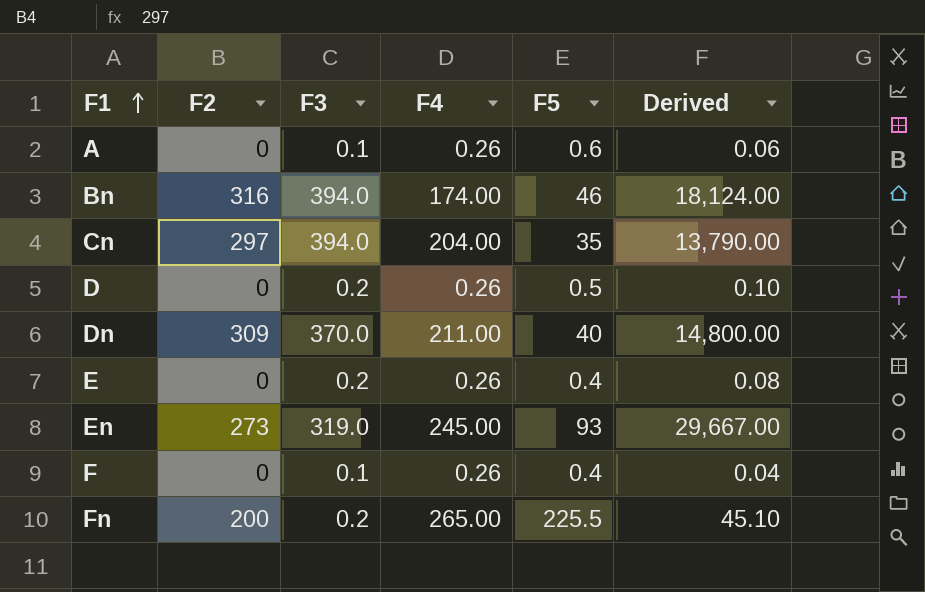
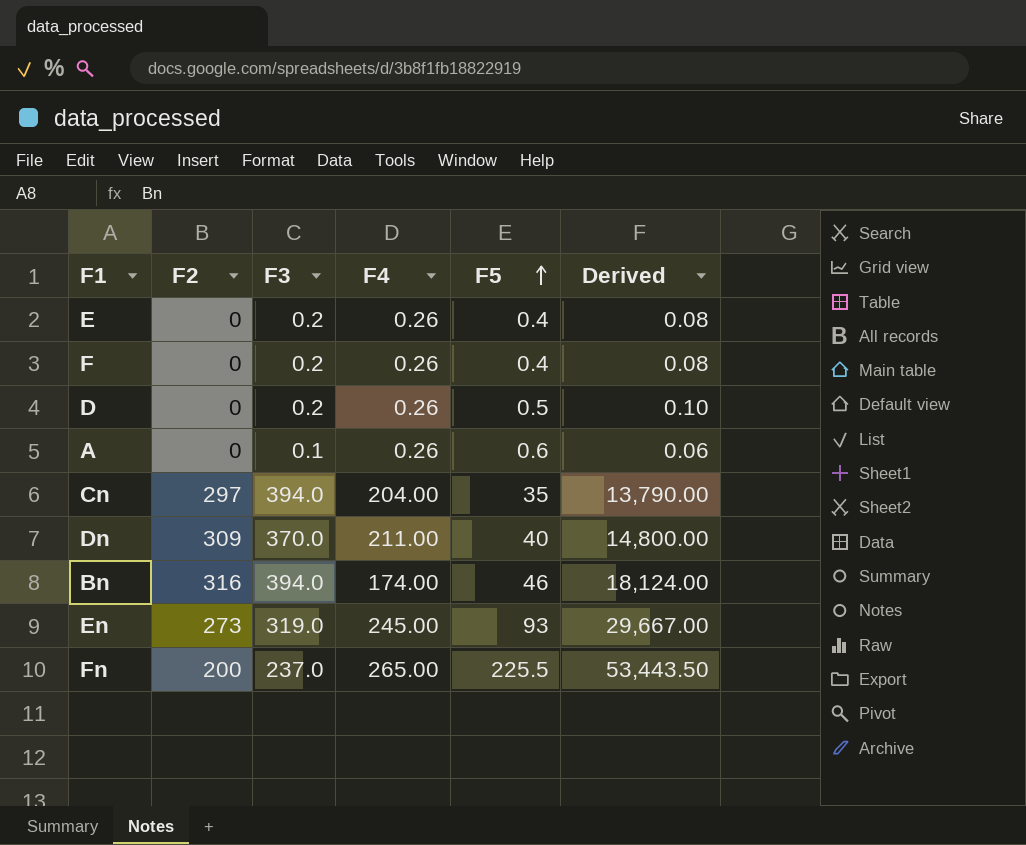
row order: F1 ascending -> F5 ascending
F | F3: 0.1 -> 0.2
F | Derived: 0.04 -> 0.08
Fn | F3: 0.2 -> 237.0
Fn | Derived: 45.10 -> 53,443.50

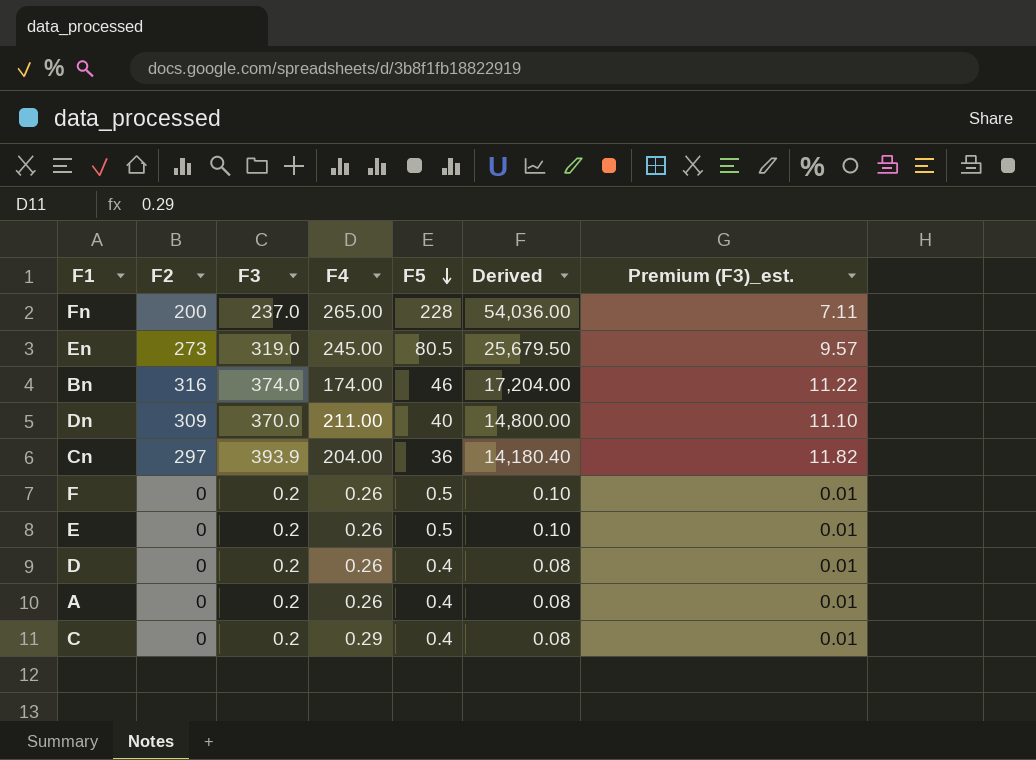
row order: F5 ascending -> F5 descending
column Premium (F3)_est. | formula: none -> [F3] * 0.03
Fn | F5: 225.5 -> 228
Fn | Derived: 53,443.50 -> 54,036.00
En | F5: 93 -> 80.5
En | Derived: 29,667.00 -> 25,679.50
Bn | F3: 394.0 -> 374.0
Bn | Derived: 18,124.00 -> 17,204.00
Cn | F3: 394.0 -> 393.9
Cn | F5: 35 -> 36
Cn | Derived: 13,790.00 -> 14,180.40
F | F5: 0.4 -> 0.5
F | Derived: 0.08 -> 0.10
E | F5: 0.4 -> 0.5
E | Derived: 0.08 -> 0.10
D | F5: 0.5 -> 0.4
D | Derived: 0.10 -> 0.08
A | F3: 0.1 -> 0.2
A | F5: 0.6 -> 0.4
A | Derived: 0.06 -> 0.08
row C: none -> 0 | 0.2 | 0.29 | 0.4 | 0.08 | 0.01

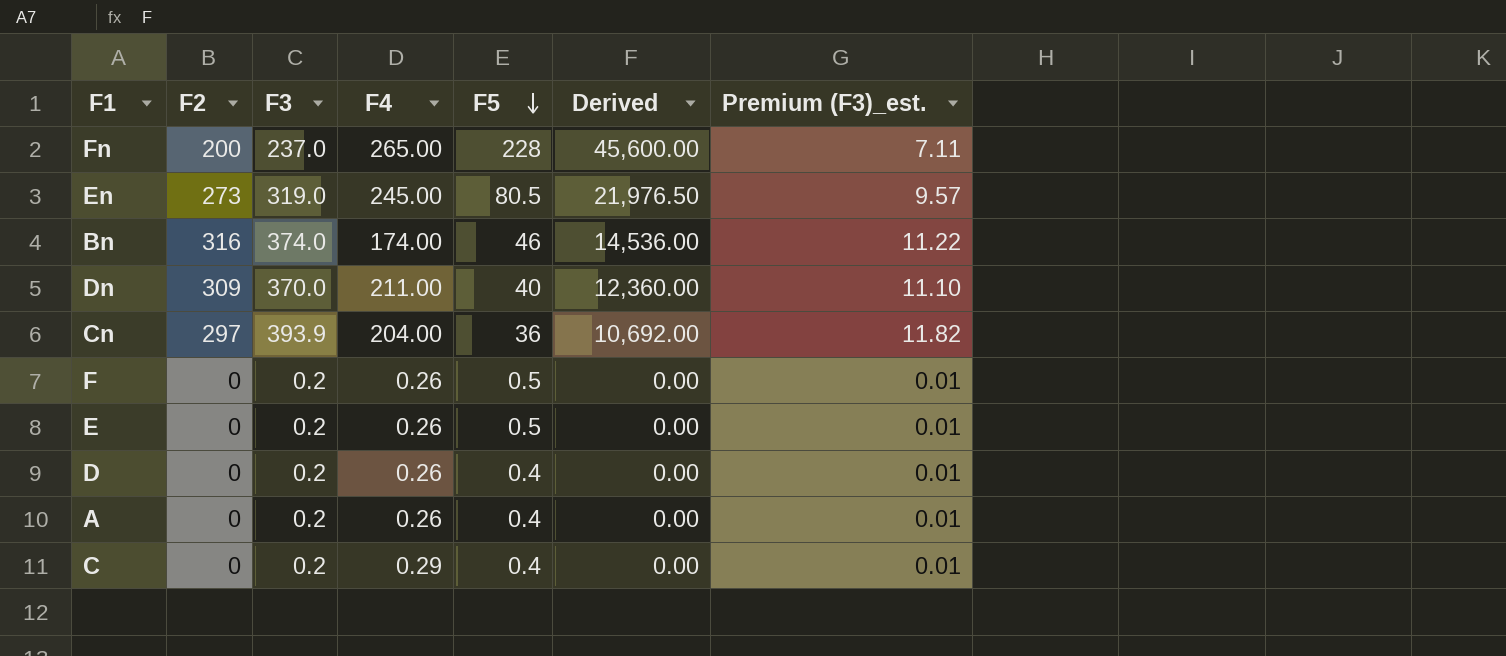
column Derived | formula: [F3] * [F5] -> [F2] * [F5]

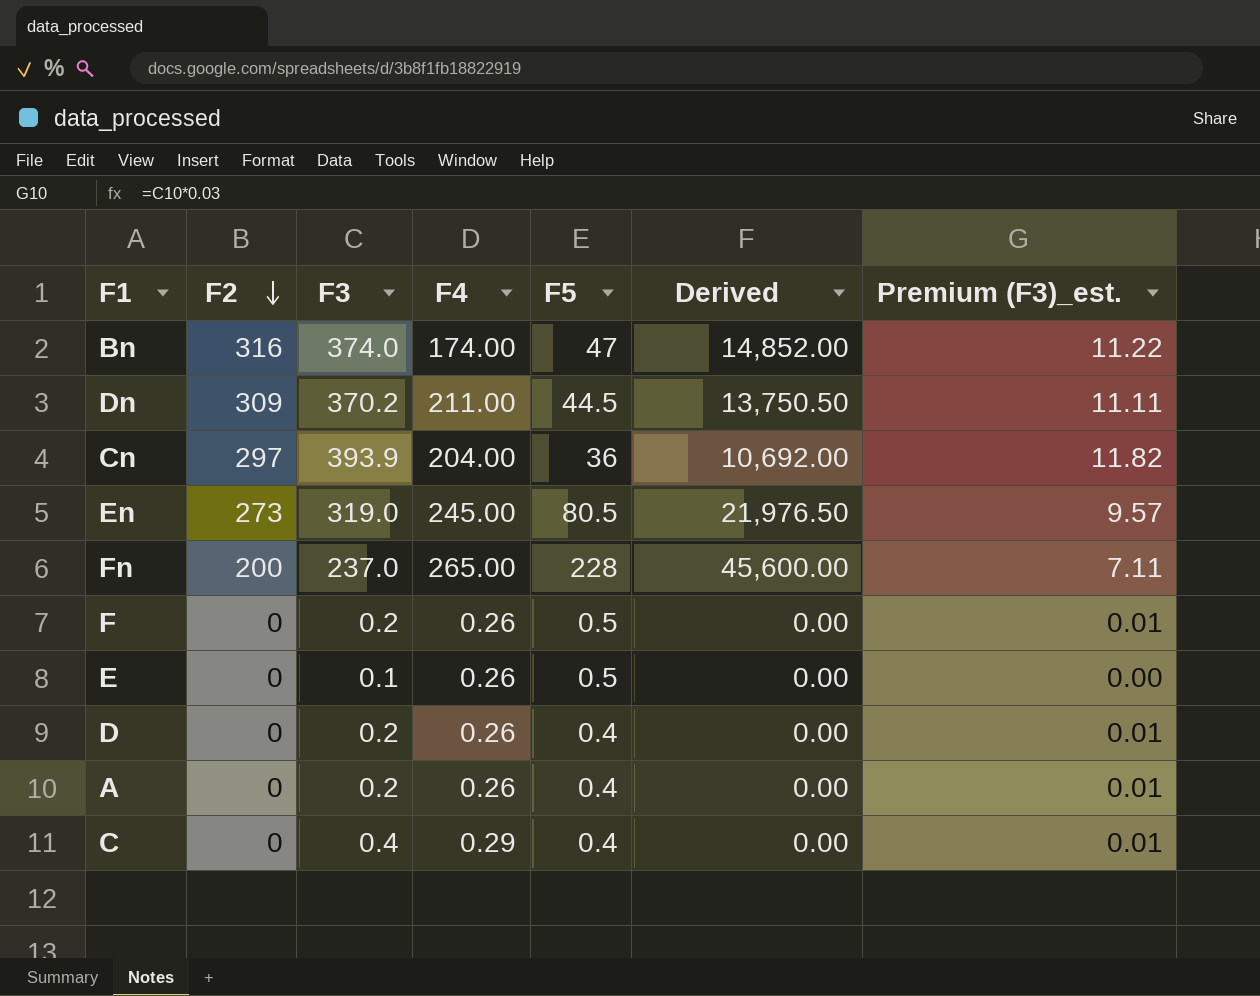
row order: F5 descending -> F2 descending
Bn | F5: 46 -> 47
Bn | Derived: 14,536.00 -> 14,852.00
Dn | F3: 370.0 -> 370.2
Dn | F5: 40 -> 44.5
Dn | Derived: 12,360.00 -> 13,750.50
Dn | Premium (F3)_est.: 11.10 -> 11.11
E | F3: 0.2 -> 0.1
E | Premium (F3)_est.: 0.01 -> 0.00
C | F3: 0.2 -> 0.4

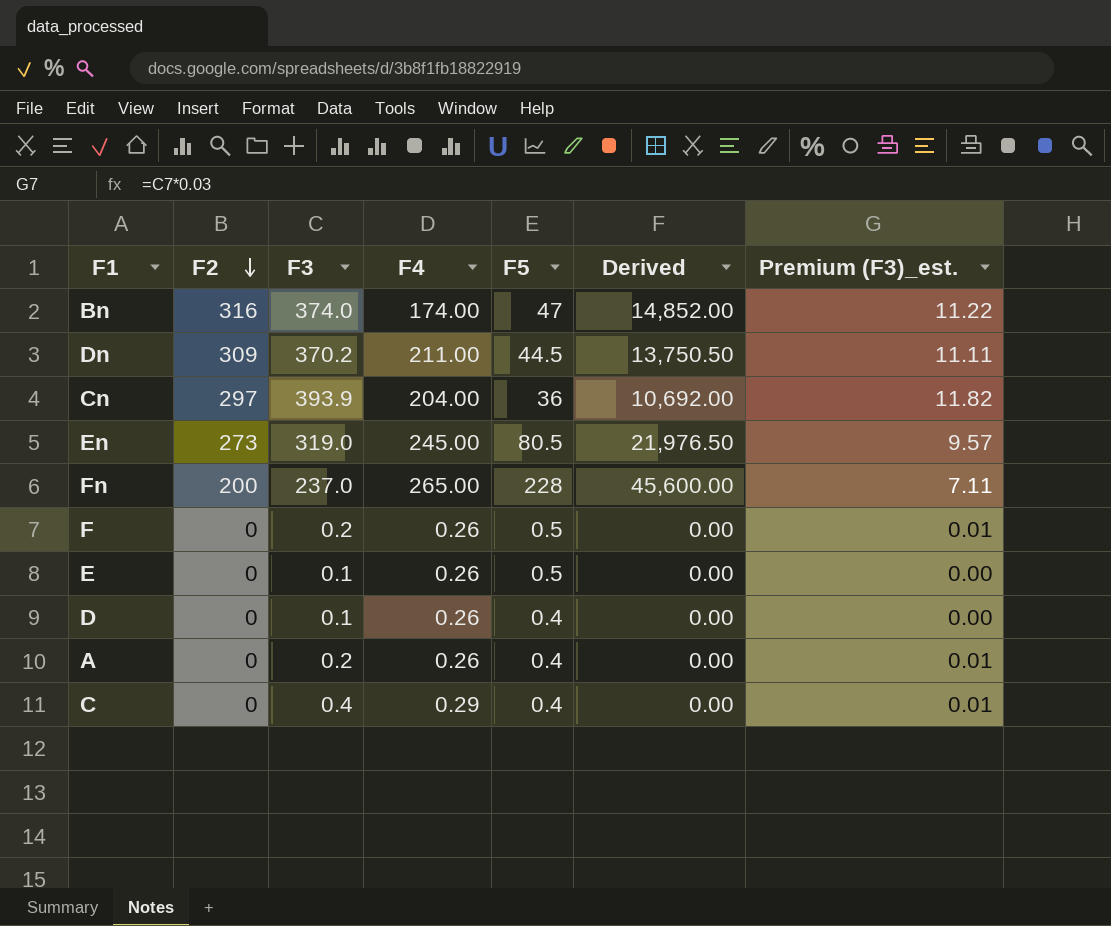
D | F3: 0.2 -> 0.1
D | Premium (F3)_est.: 0.01 -> 0.00

